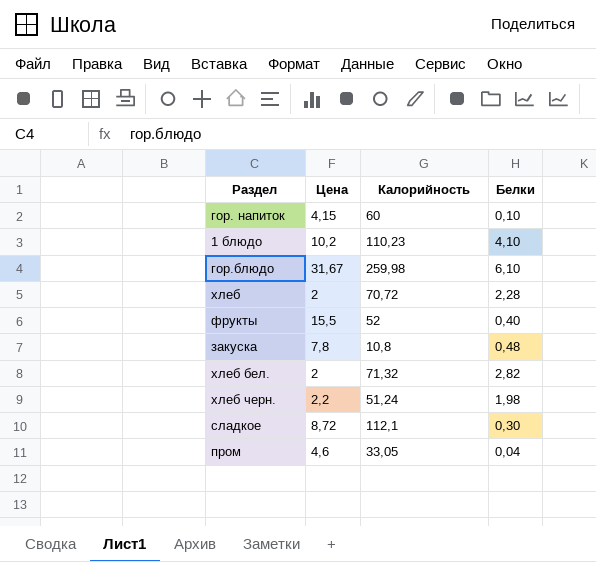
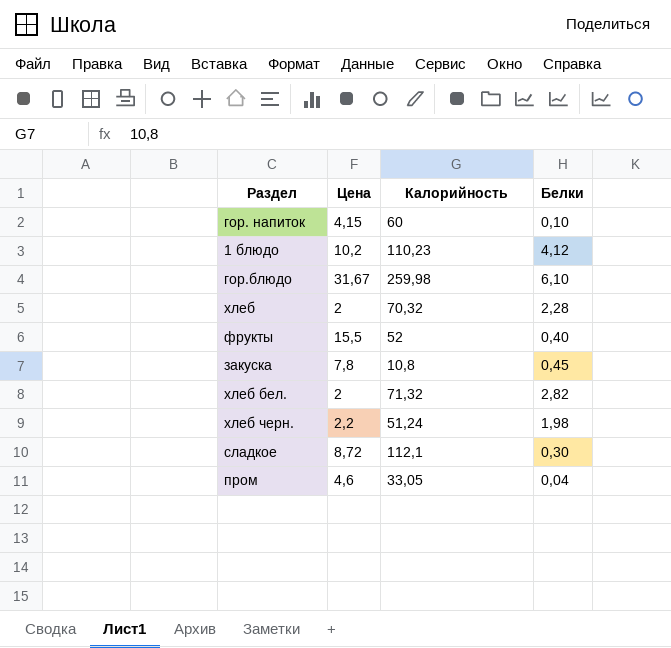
1 блюдо | Белки: 4,10 -> 4,12
хлеб | Калорийность: 70,72 -> 70,32
закуска | Белки: 0,48 -> 0,45

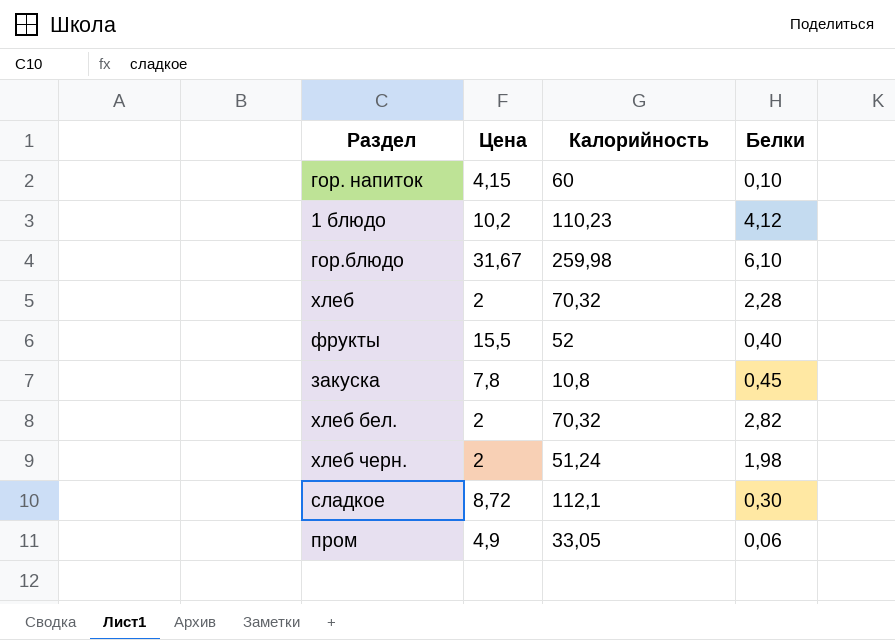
хлеб бел. | Калорийность: 71,32 -> 70,32
хлеб черн. | Цена: 2,2 -> 2
пром | Цена: 4,6 -> 4,9
пром | Белки: 0,04 -> 0,06

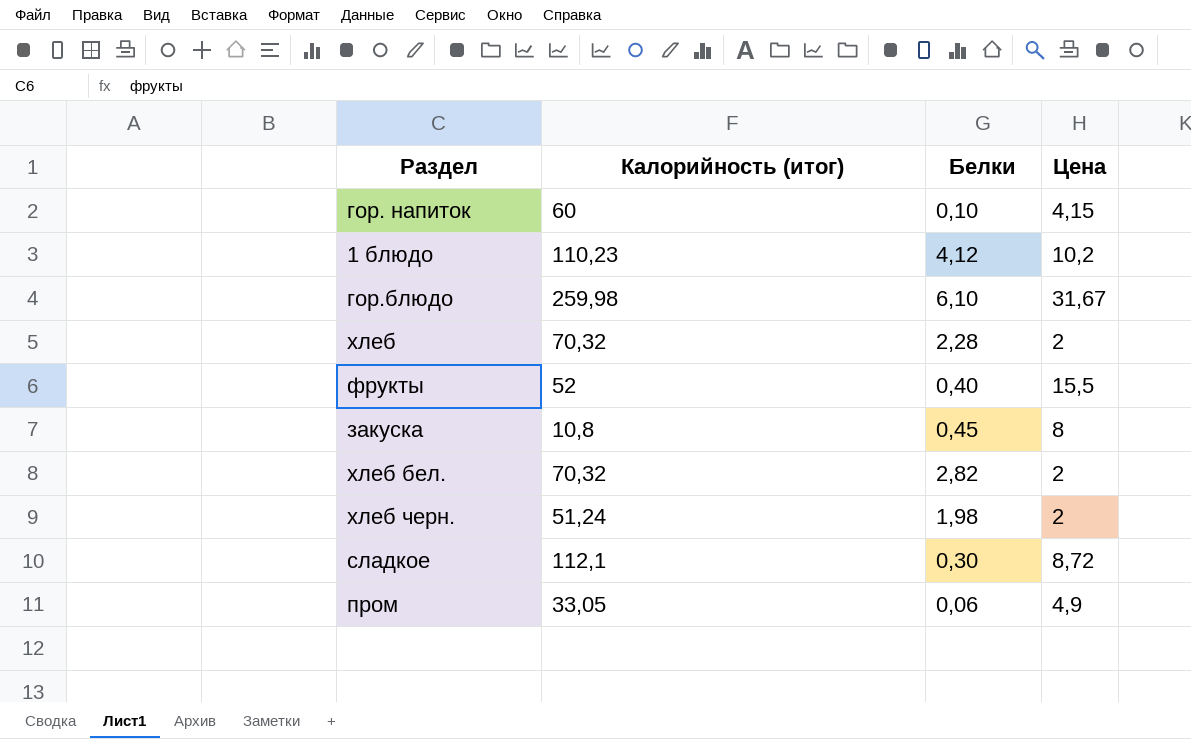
column name: Калорийность -> Калорийность (итог)
column Цена | position: 2 -> 4
закуска | Цена: 7,8 -> 8

